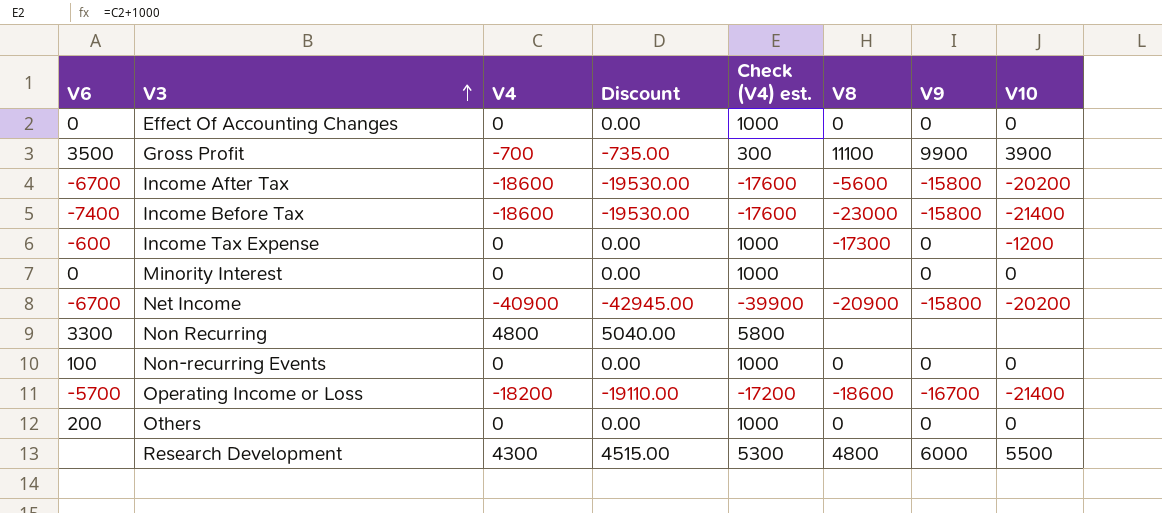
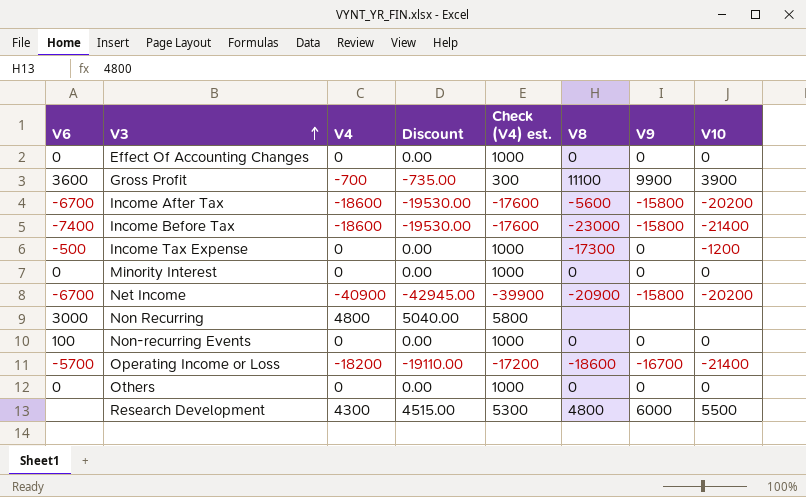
Gross Profit | V6: 3500 -> 3600
Income Tax Expense | V6: -600 -> -500
Minority Interest | V8: none -> 0
Non Recurring | V6: 3300 -> 3000
Others | V6: 200 -> 0

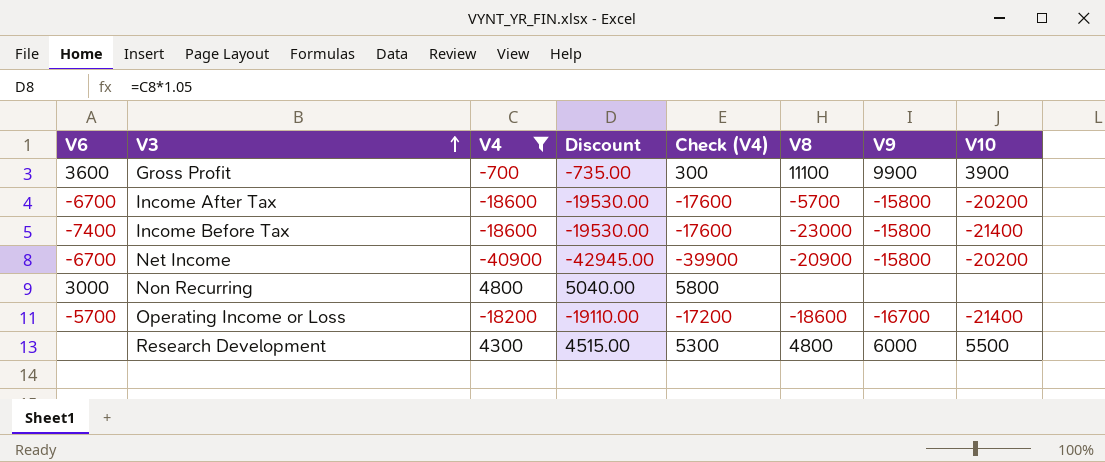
filter: none -> V4 != 0
column name: Check (V4) est. -> Check (V4)
Income After Tax | V8: -5600 -> -5700

